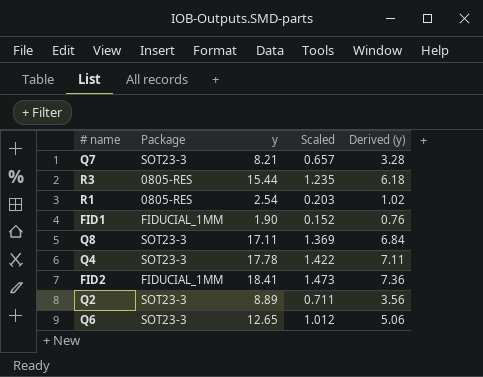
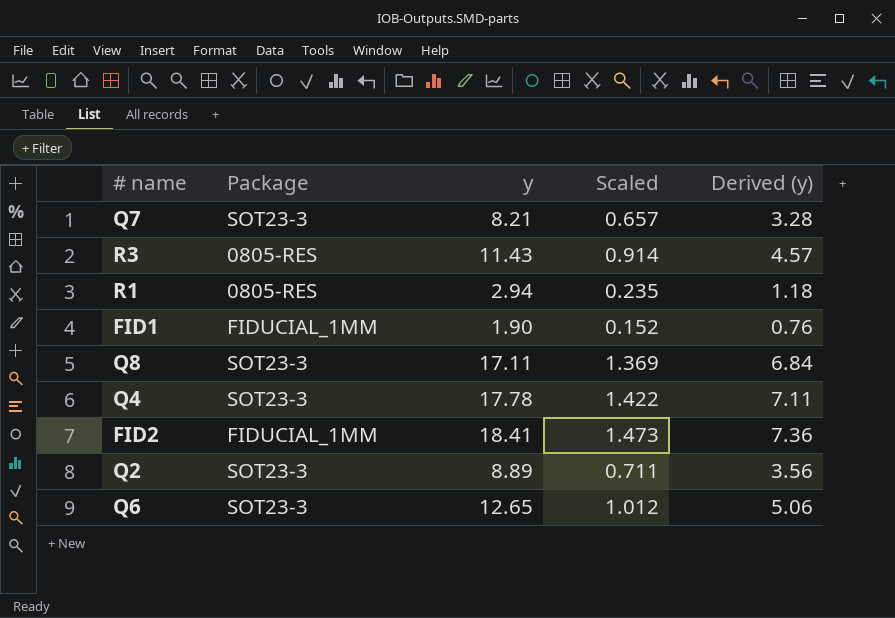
R3 | y: 15.44 -> 11.43
R3 | Scaled: 1.235 -> 0.914
R3 | Derived (y): 6.18 -> 4.57
R1 | y: 2.54 -> 2.94
R1 | Scaled: 0.203 -> 0.235
R1 | Derived (y): 1.02 -> 1.18

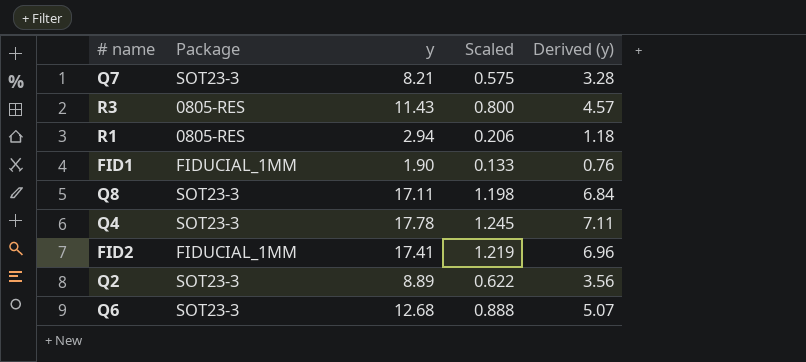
column Scaled | formula: [y] * 0.08 -> [y] * 0.07
FID2 | y: 18.41 -> 17.41
FID2 | Derived (y): 7.36 -> 6.96
Q6 | y: 12.65 -> 12.68
Q6 | Derived (y): 5.06 -> 5.07

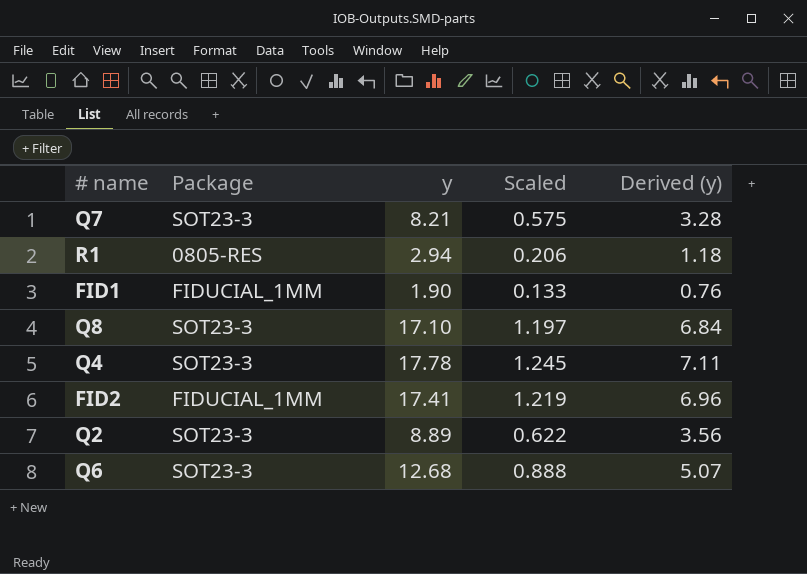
row R3: 0805-RES | 11.43 | 0.800 | 4.57 -> none
Q8 | y: 17.11 -> 17.10
Q8 | Scaled: 1.198 -> 1.197

